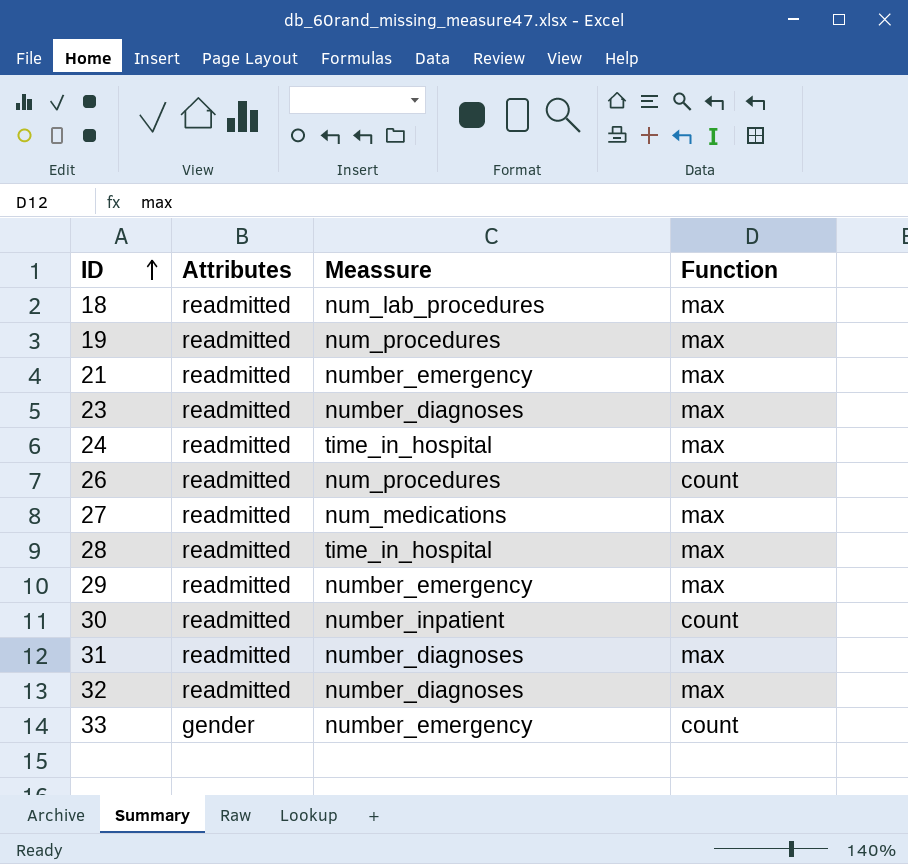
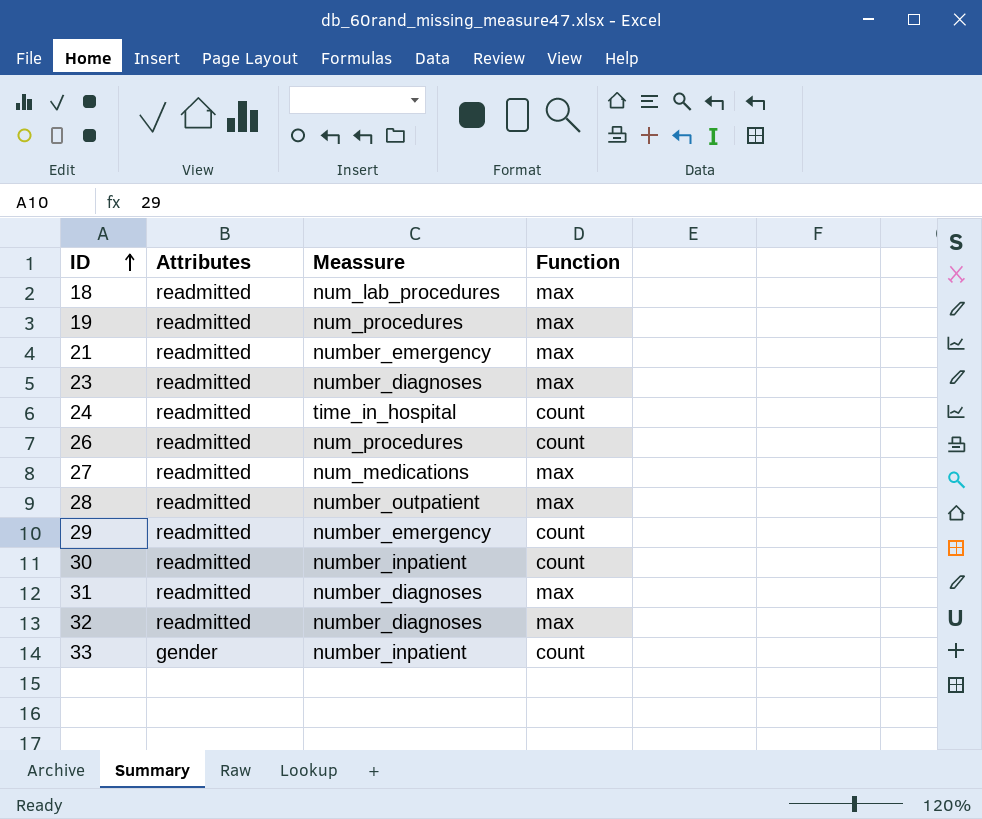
24 | Function: max -> count
28 | Meassure: time_in_hospital -> number_outpatient
29 | Function: max -> count
33 | Meassure: number_emergency -> number_inpatient

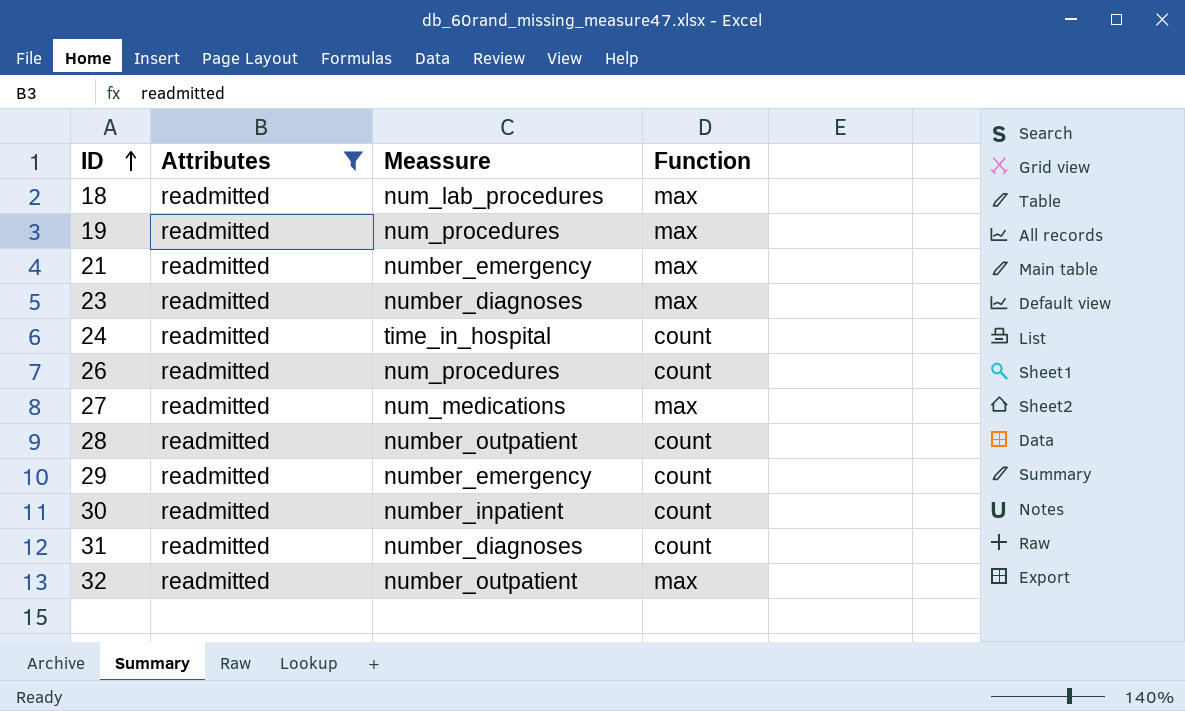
filter: none -> Attributes = readmitted
28 | Function: max -> count
31 | Function: max -> count
32 | Meassure: number_diagnoses -> number_outpatient

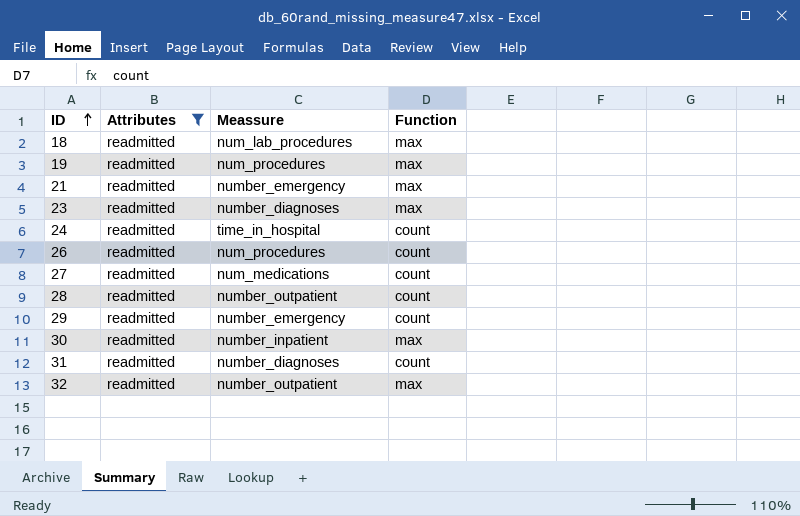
27 | Function: max -> count
30 | Function: count -> max

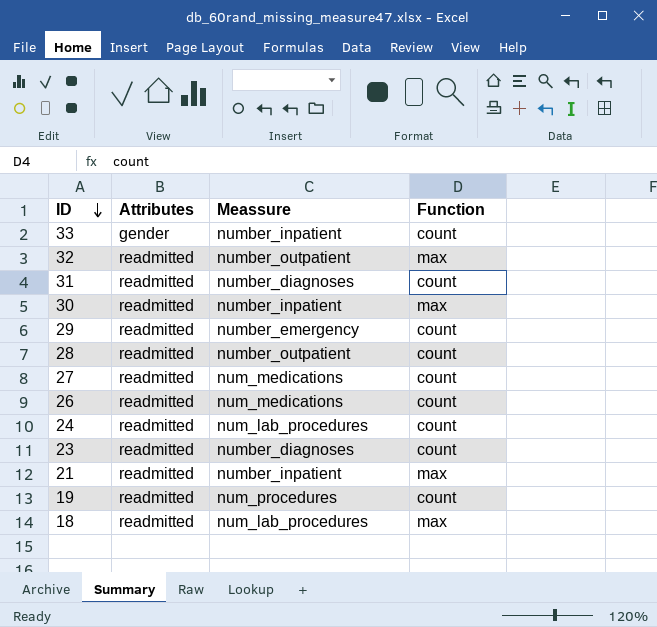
filter: Attributes = readmitted -> none
row order: ID ascending -> ID descending
26 | Meassure: num_procedures -> num_medications
24 | Meassure: time_in_hospital -> num_lab_procedures
23 | Function: max -> count
21 | Meassure: number_emergency -> number_inpatient
19 | Function: max -> count

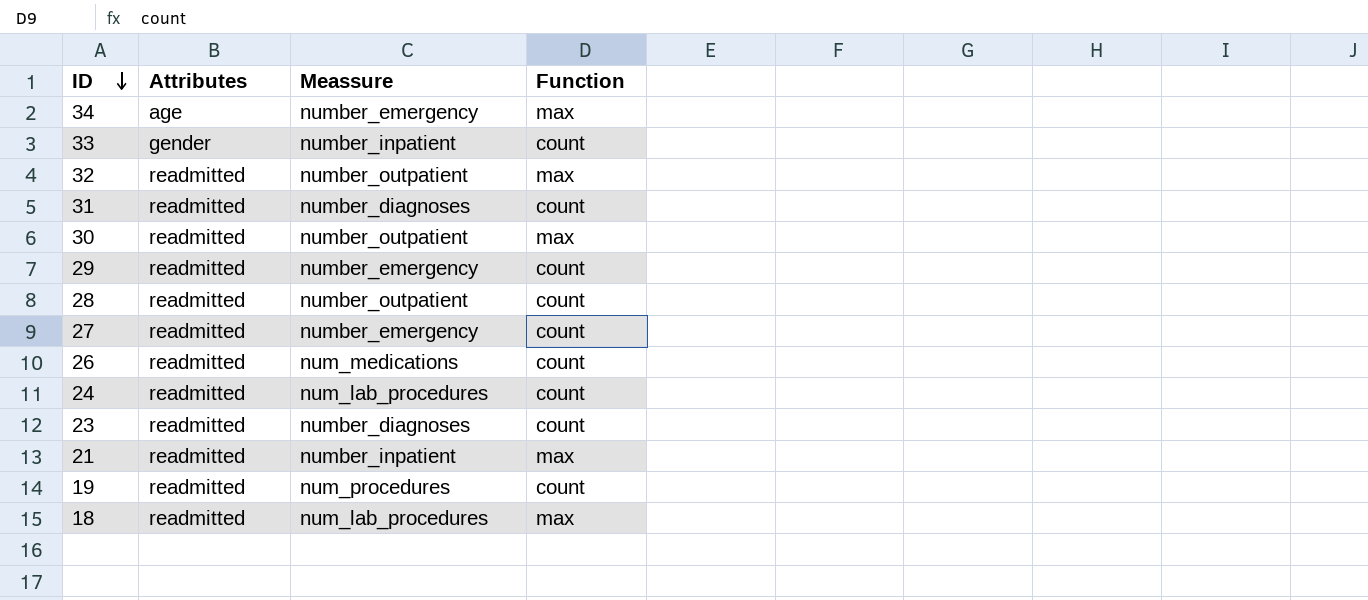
row 34: none -> age | number_emergency | max
30 | Meassure: number_inpatient -> number_outpatient
27 | Meassure: num_medications -> number_emergency

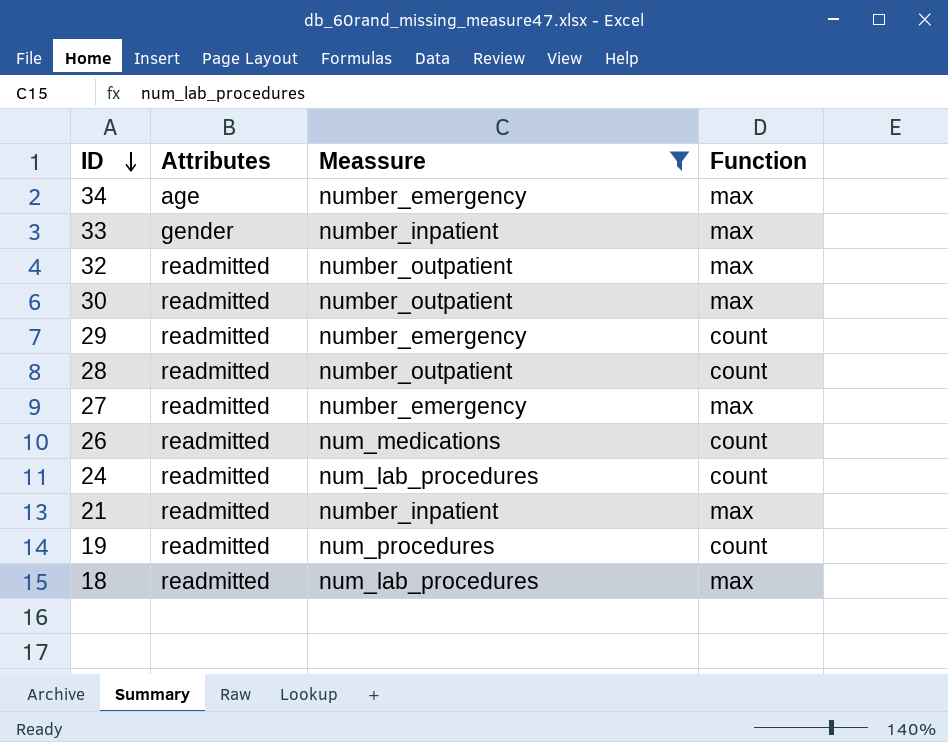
filter: none -> Meassure != number_diagnoses
33 | Function: count -> max
27 | Function: count -> max

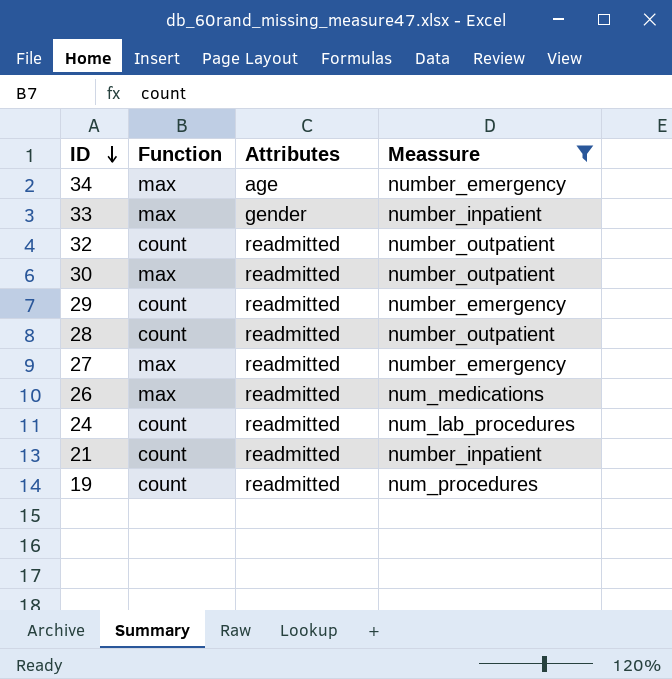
column Function | position: 4 -> 2
row 18: readmitted | num_lab_procedures | max -> none
32 | Function: max -> count
26 | Function: count -> max
21 | Function: max -> count

